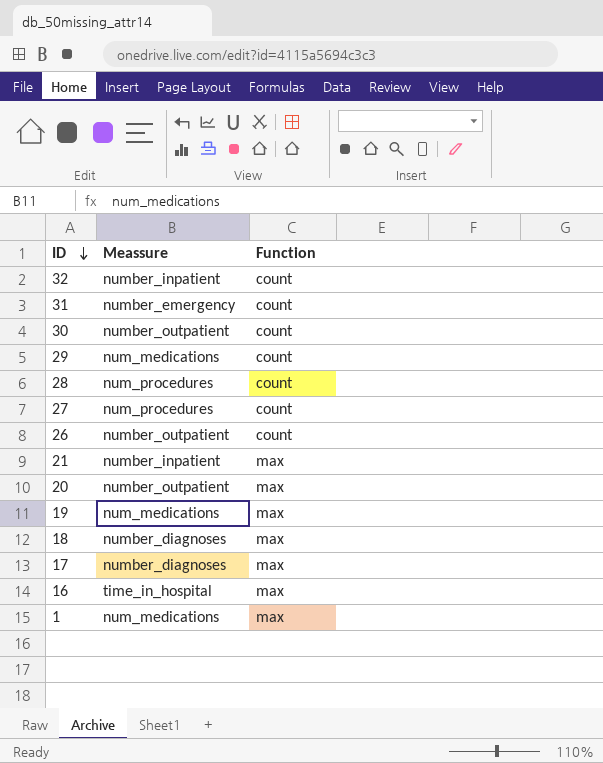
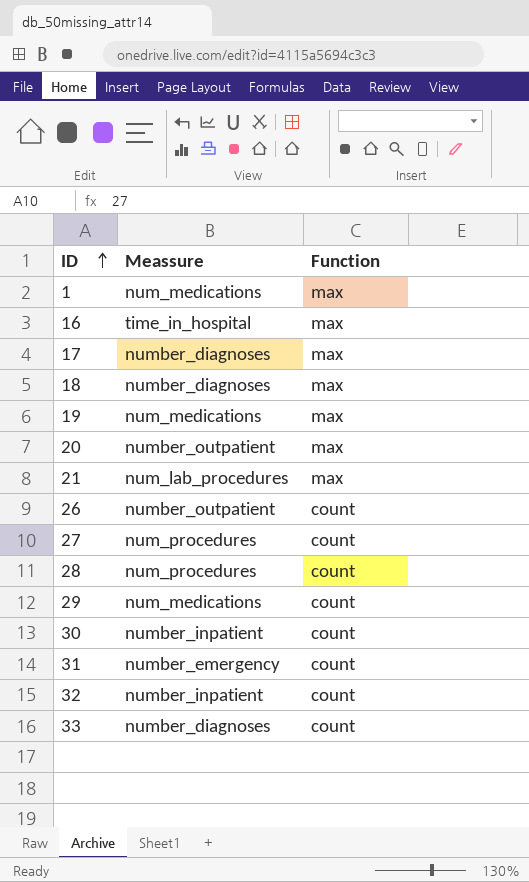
row order: ID descending -> ID ascending
21 | Meassure: number_inpatient -> num_lab_procedures
30 | Meassure: number_outpatient -> number_inpatient
row 33: none -> number_diagnoses | count

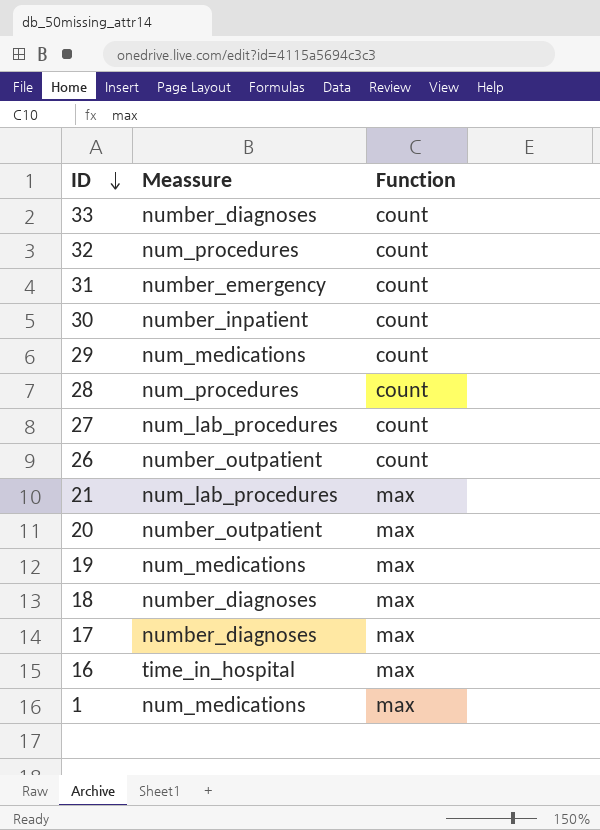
row order: ID ascending -> ID descending
32 | Meassure: number_inpatient -> num_procedures
27 | Meassure: num_procedures -> num_lab_procedures

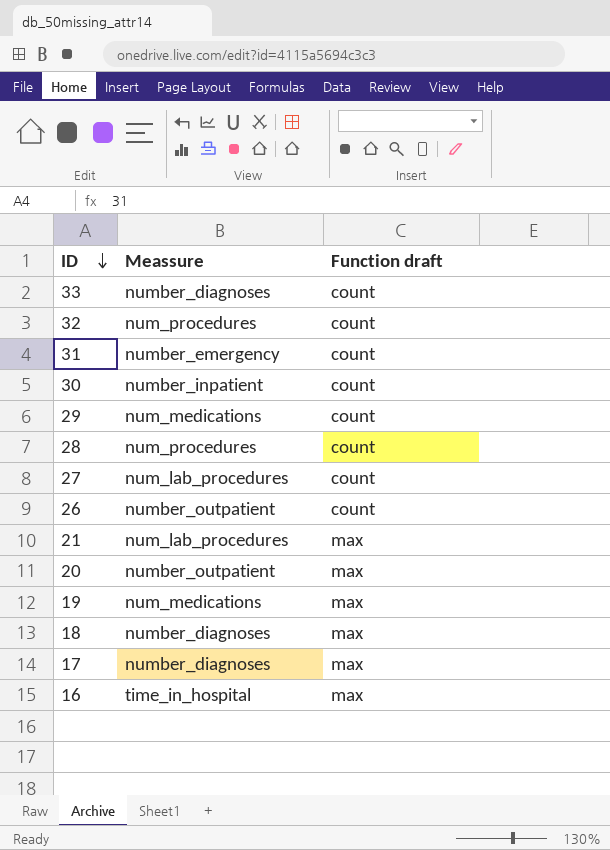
column name: Function -> Function draft
row 1: num_medications | max -> none

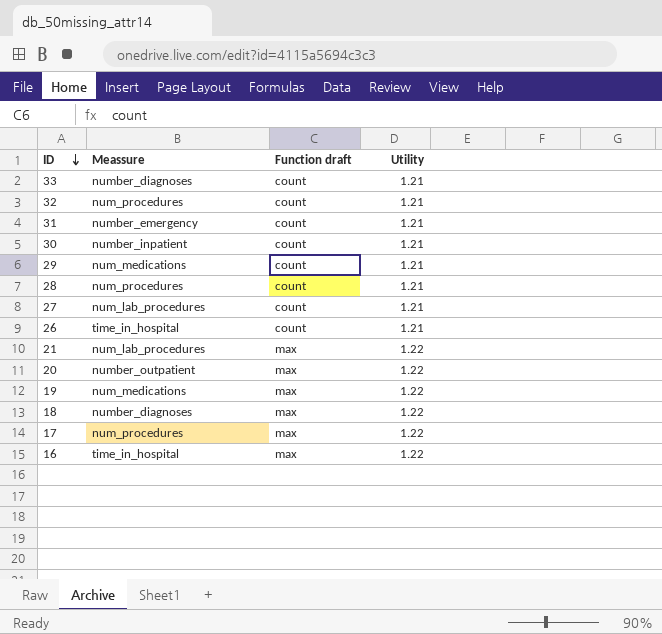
column Utility | position: none -> 4
26 | Meassure: number_outpatient -> time_in_hospital
17 | Meassure: number_diagnoses -> num_procedures

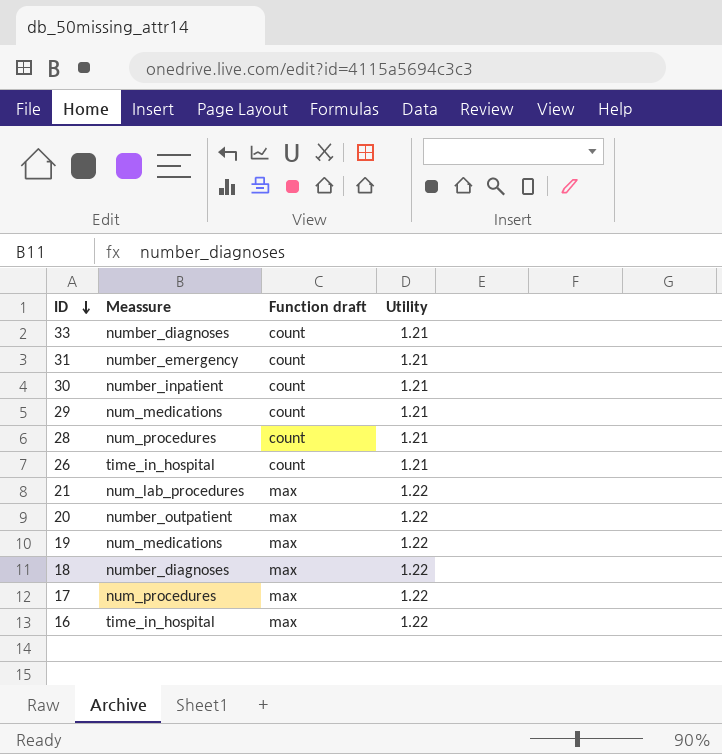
row 32: num_procedures | count | 1.21 -> none
row 27: num_lab_procedures | count | 1.21 -> none

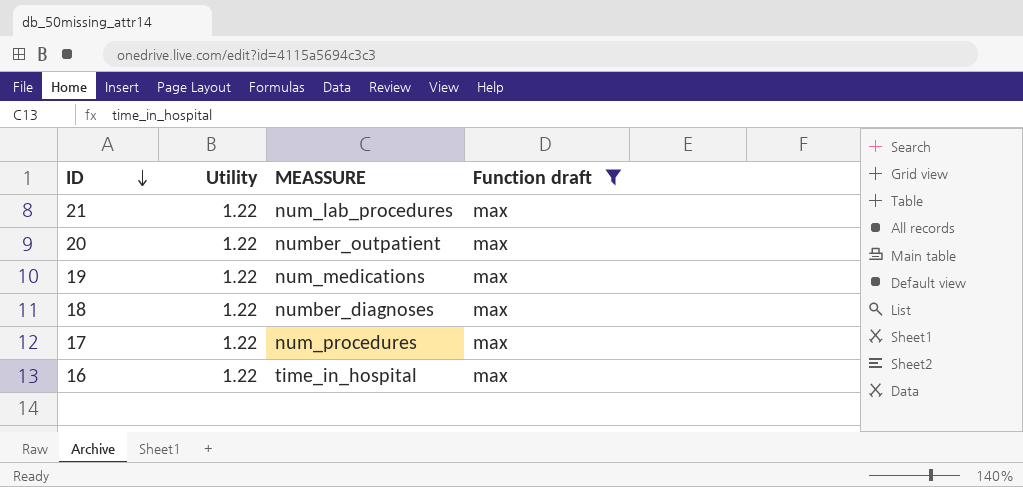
filter: none -> Function draft = max
column Utility | position: 4 -> 2
column name: Meassure -> MEASSURE

